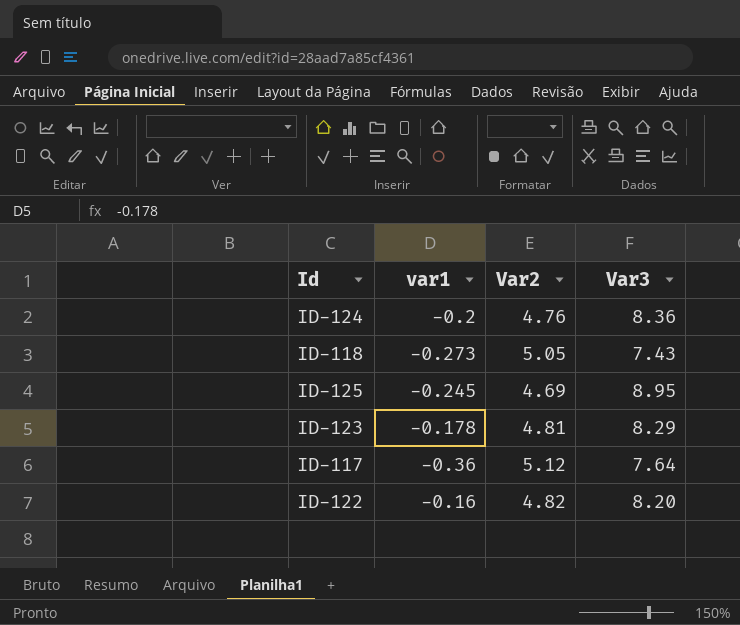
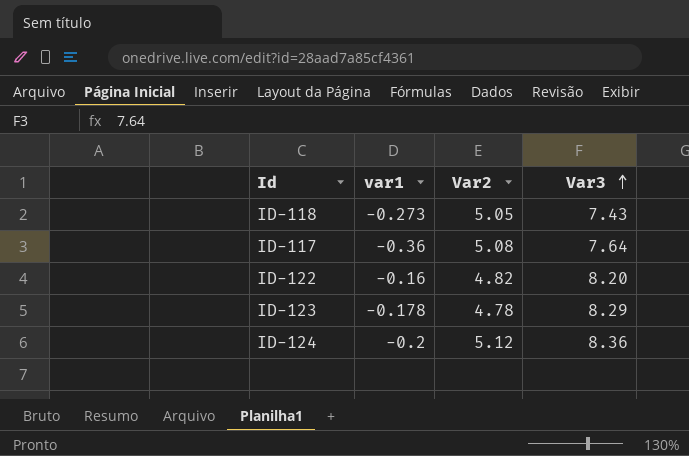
row order: none -> Var3 ascending
row ID-125: -0.245 | 4.69 | 8.95 -> none
ID-117 | Var2: 5.12 -> 5.08
ID-123 | Var2: 4.81 -> 4.78
ID-124 | Var2: 4.76 -> 5.12

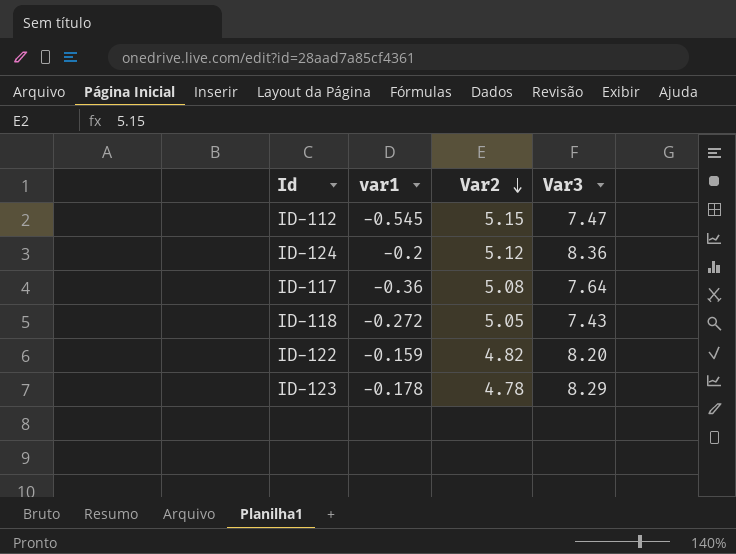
row order: Var3 ascending -> Var2 descending
row ID-112: none -> -0.545 | 5.15 | 7.47
ID-118 | var1: -0.273 -> -0.272
ID-122 | var1: -0.16 -> -0.159

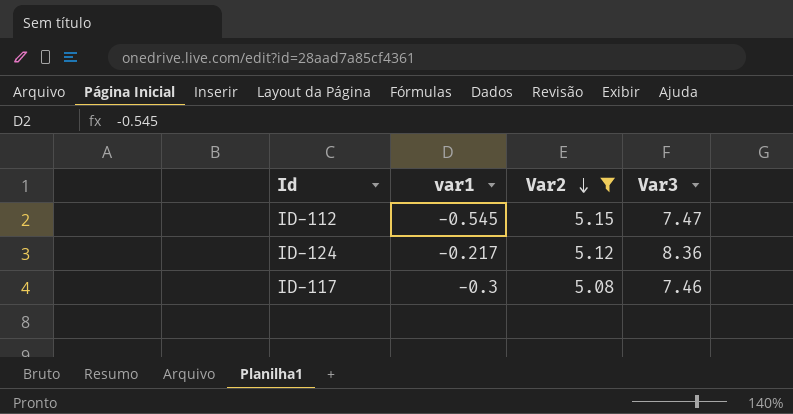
filter: none -> Var2 >= 5.08
ID-124 | var1: -0.2 -> -0.217
ID-117 | var1: -0.36 -> -0.3
ID-117 | Var3: 7.64 -> 7.46

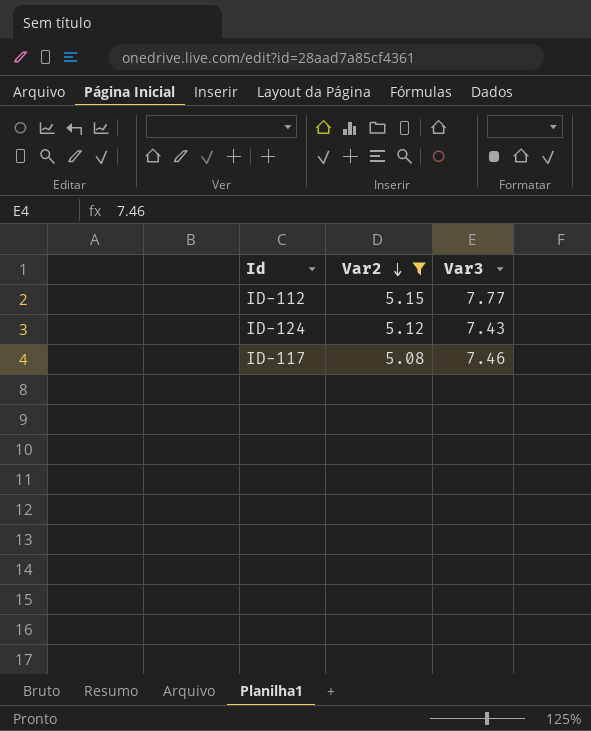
column var1 | position: 2 -> none
ID-112 | Var3: 7.47 -> 7.77
ID-124 | Var3: 8.36 -> 7.43

